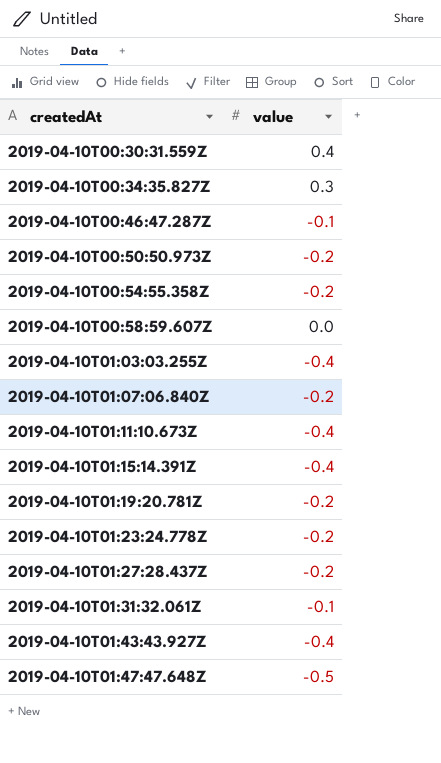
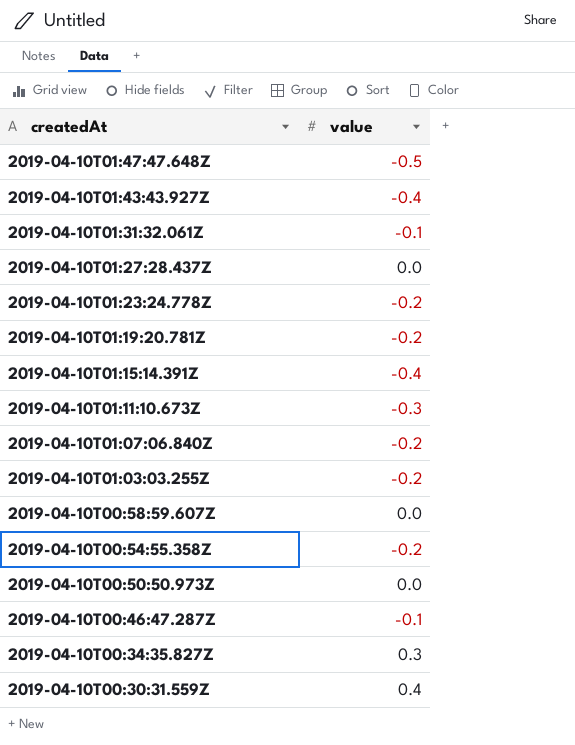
row order: createdAt ascending -> createdAt descending
2019-04-10T01:27:28.437Z | value: -0.2 -> 0.0
2019-04-10T01:11:10.673Z | value: -0.4 -> -0.3
2019-04-10T01:03:03.255Z | value: -0.4 -> -0.2
2019-04-10T00:50:50.973Z | value: -0.2 -> 0.0

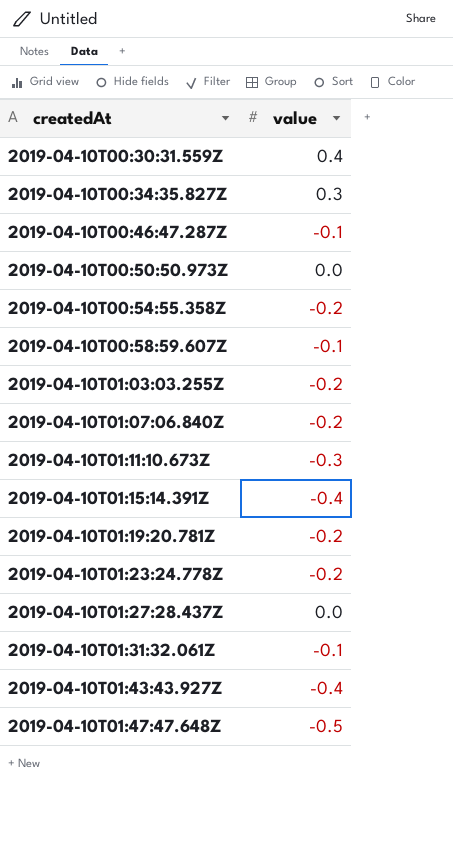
row order: createdAt descending -> createdAt ascending
2019-04-10T00:58:59.607Z | value: 0.0 -> -0.1

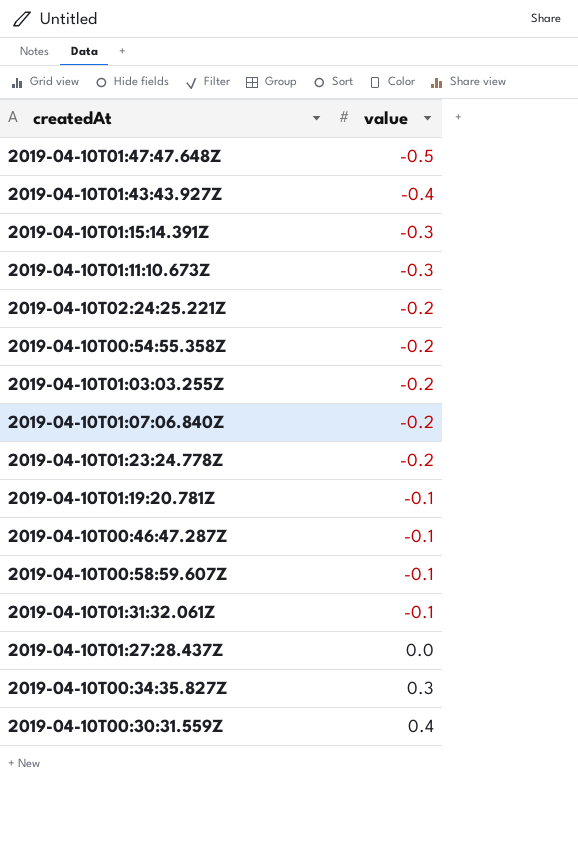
row order: createdAt ascending -> value ascending
row 2019-04-10T00:50:50.973Z: 0.0 -> none
2019-04-10T01:15:14.391Z | value: -0.4 -> -0.3
row 2019-04-10T02:24:25.221Z: none -> -0.2
2019-04-10T01:19:20.781Z | value: -0.2 -> -0.1

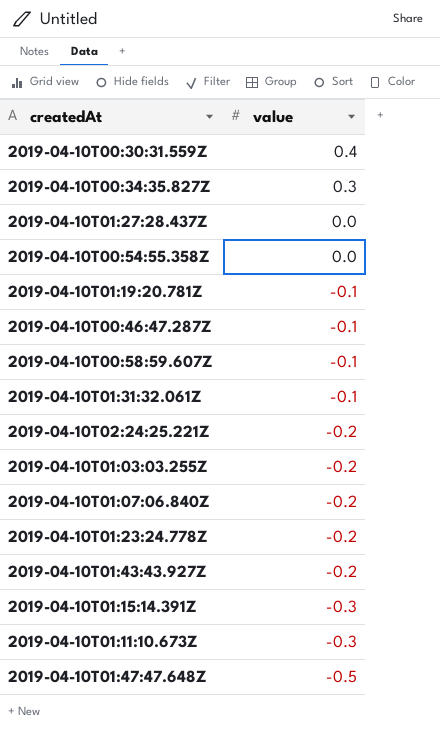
row order: value ascending -> value descending
2019-04-10T00:54:55.358Z | value: -0.2 -> 0.0
2019-04-10T01:43:43.927Z | value: -0.4 -> -0.2

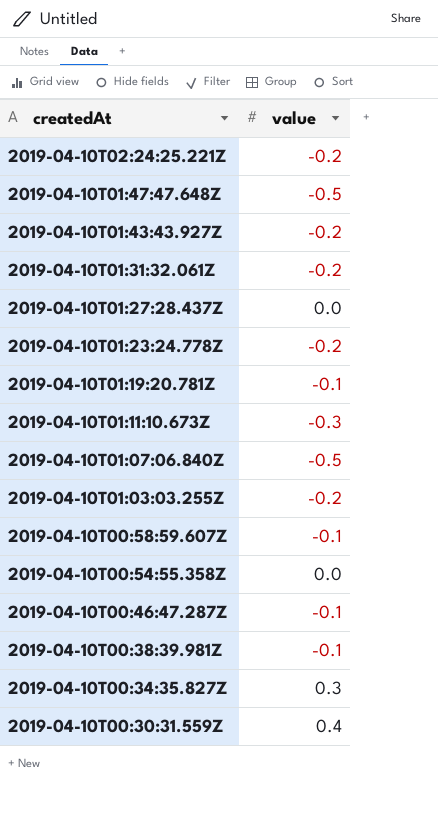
row order: value descending -> createdAt descending
row 2019-04-10T01:15:14.391Z: -0.3 -> none
2019-04-10T01:31:32.061Z | value: -0.1 -> -0.2
2019-04-10T01:07:06.840Z | value: -0.2 -> -0.5
row 2019-04-10T00:38:39.981Z: none -> -0.1

